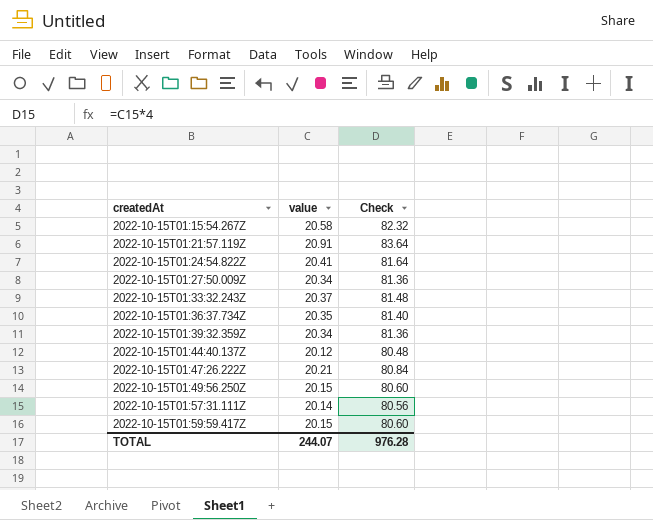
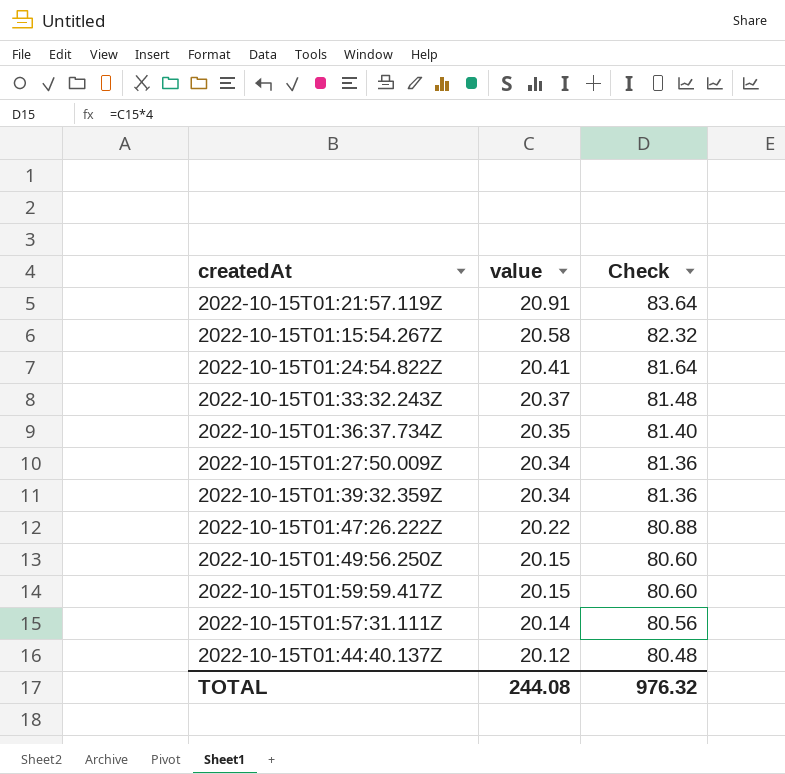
row order: createdAt ascending -> value descending
2022-10-15T01:47:26.222Z | value: 20.21 -> 20.22
2022-10-15T01:47:26.222Z | Check: 80.84 -> 80.88
TOTAL | value: 244.07 -> 244.08
TOTAL | Check: 976.28 -> 976.32

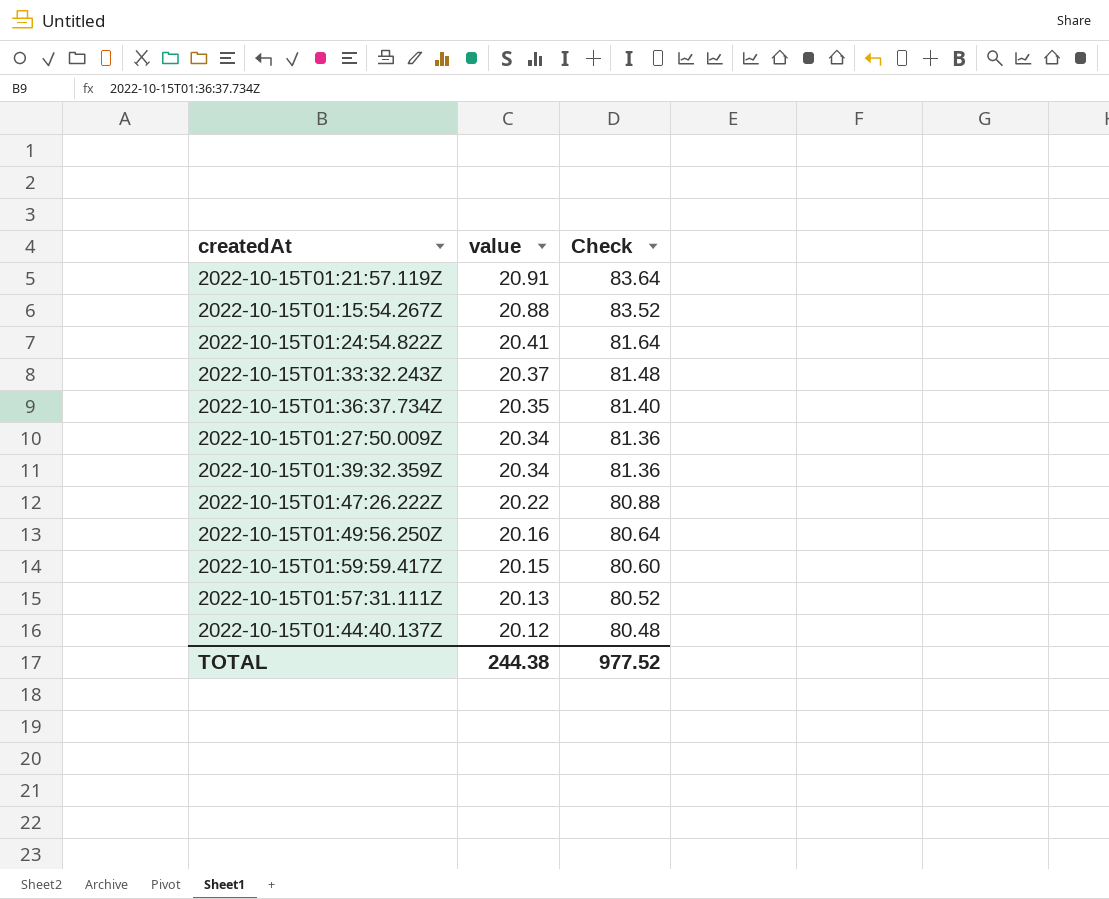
2022-10-15T01:15:54.267Z | value: 20.58 -> 20.88
2022-10-15T01:15:54.267Z | Check: 82.32 -> 83.52
2022-10-15T01:49:56.250Z | value: 20.15 -> 20.16
2022-10-15T01:49:56.250Z | Check: 80.60 -> 80.64
2022-10-15T01:57:31.111Z | value: 20.14 -> 20.13
2022-10-15T01:57:31.111Z | Check: 80.56 -> 80.52
TOTAL | value: 244.08 -> 244.38
TOTAL | Check: 976.32 -> 977.52

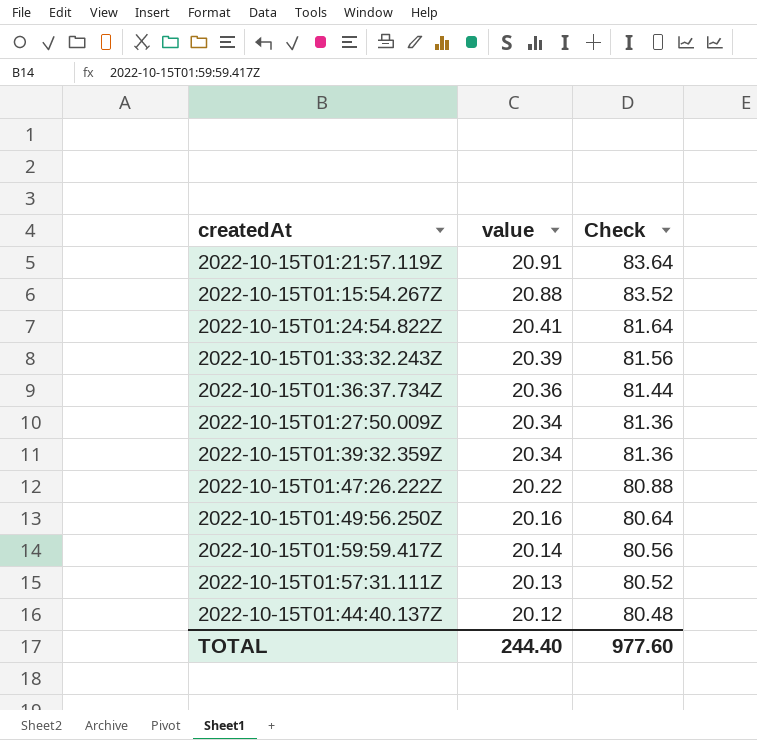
2022-10-15T01:33:32.243Z | value: 20.37 -> 20.39
2022-10-15T01:33:32.243Z | Check: 81.48 -> 81.56
2022-10-15T01:36:37.734Z | value: 20.35 -> 20.36
2022-10-15T01:36:37.734Z | Check: 81.40 -> 81.44
2022-10-15T01:59:59.417Z | value: 20.15 -> 20.14
2022-10-15T01:59:59.417Z | Check: 80.60 -> 80.56
TOTAL | value: 244.38 -> 244.40
TOTAL | Check: 977.52 -> 977.60

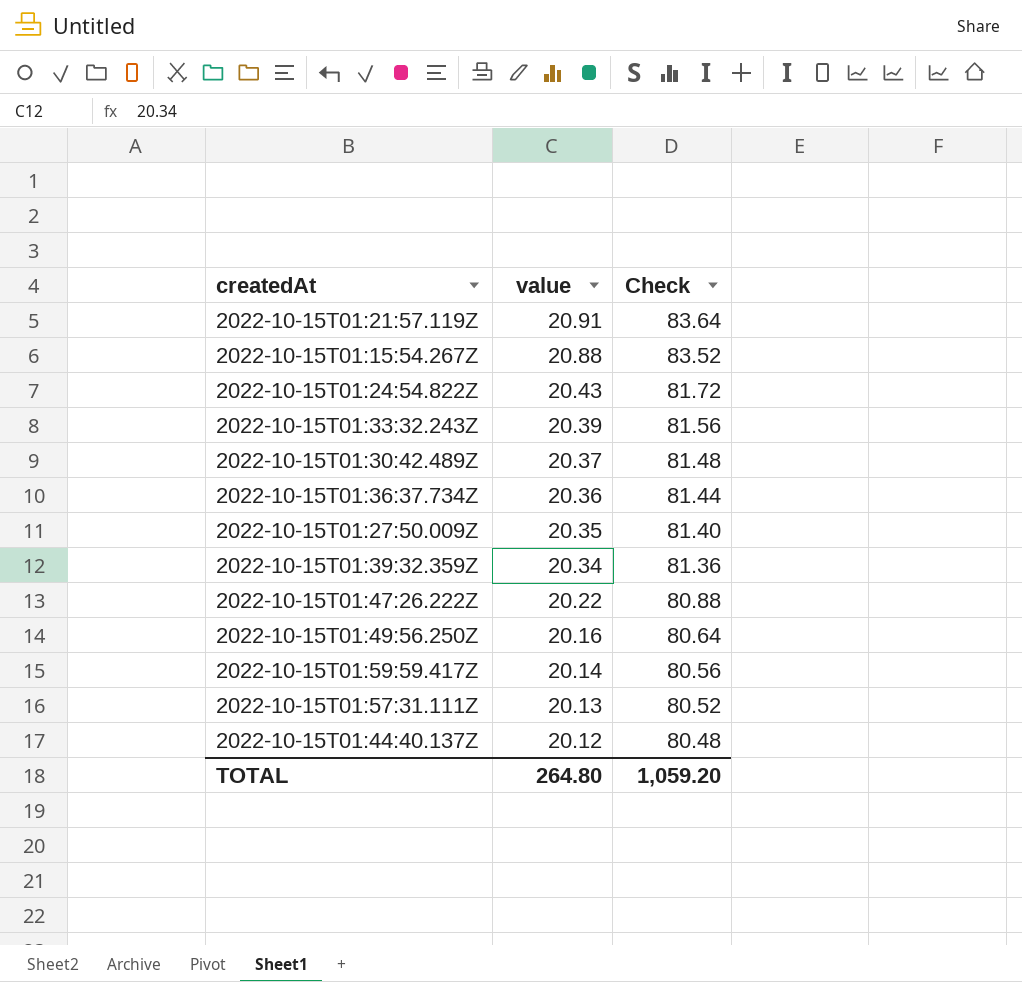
2022-10-15T01:24:54.822Z | value: 20.41 -> 20.43
2022-10-15T01:24:54.822Z | Check: 81.64 -> 81.72
row 2022-10-15T01:30:42.489Z: none -> 20.37 | 81.48
2022-10-15T01:27:50.009Z | value: 20.34 -> 20.35
2022-10-15T01:27:50.009Z | Check: 81.36 -> 81.40
TOTAL | value: 244.40 -> 264.80
TOTAL | Check: 977.60 -> 1,059.20

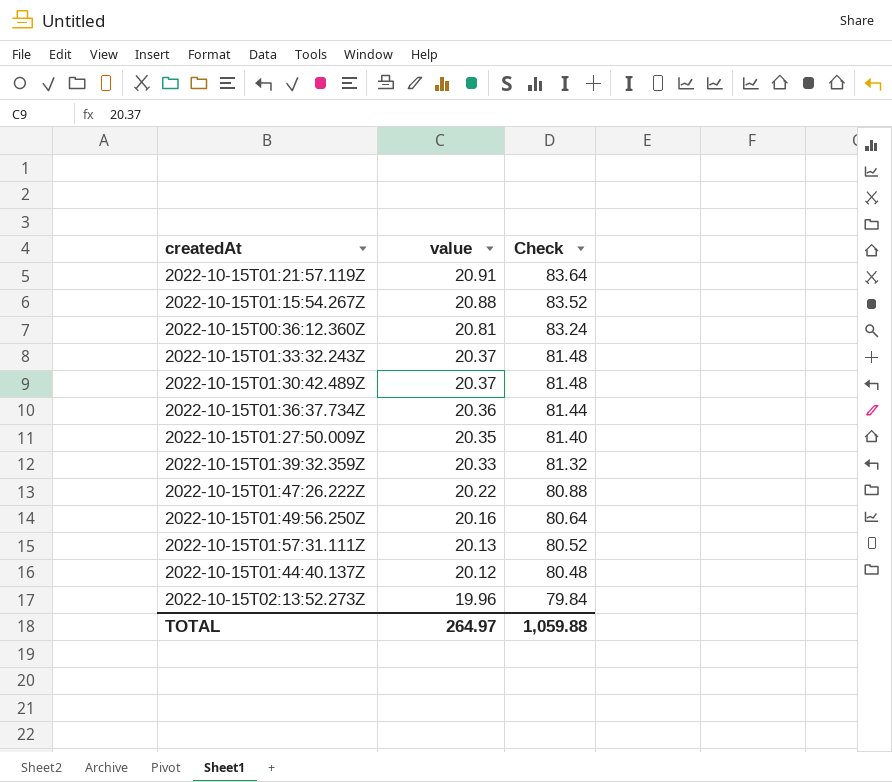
row 2022-10-15T01:24:54.822Z: 20.43 | 81.72 -> none
row 2022-10-15T01:59:59.417Z: 20.14 | 80.56 -> none
row 2022-10-15T00:36:12.360Z: none -> 20.81 | 83.24
2022-10-15T01:33:32.243Z | value: 20.39 -> 20.37
2022-10-15T01:33:32.243Z | Check: 81.56 -> 81.48
2022-10-15T01:39:32.359Z | value: 20.34 -> 20.33
2022-10-15T01:39:32.359Z | Check: 81.36 -> 81.32
row 2022-10-15T02:13:52.273Z: none -> 19.96 | 79.84
TOTAL | value: 264.80 -> 264.97
TOTAL | Check: 1,059.20 -> 1,059.88

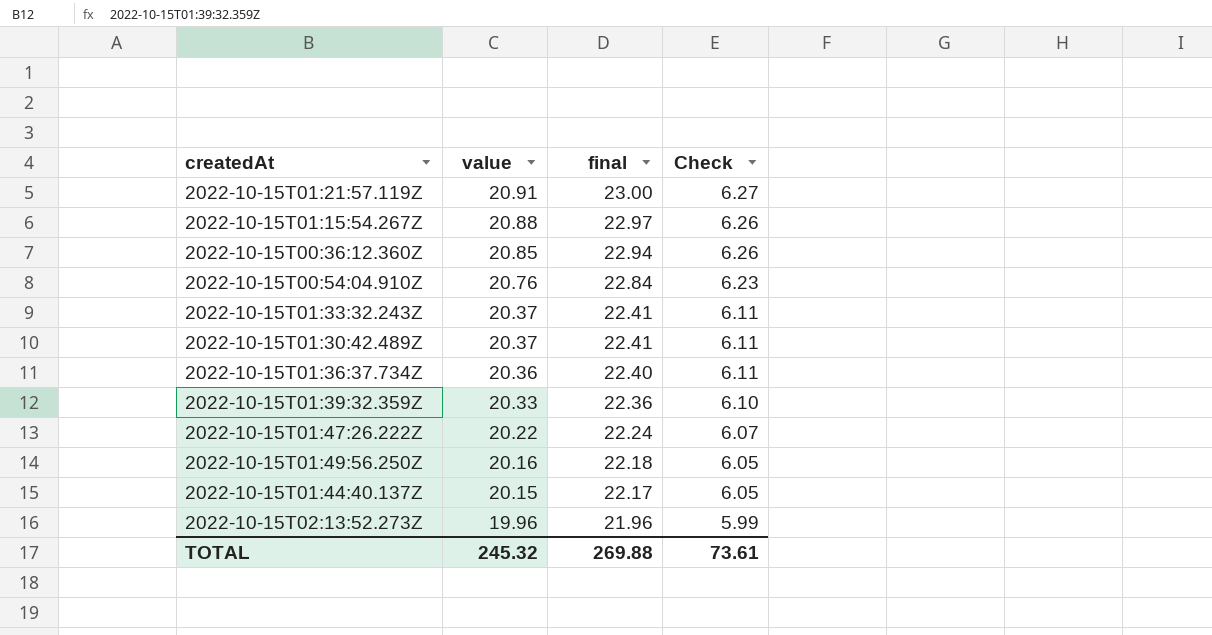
column final | formula: none -> [value] * 1.1
column Check | formula: [value] * 4 -> [value] * 0.3
row 2022-10-15T01:27:50.009Z: 20.35 | 81.40 -> none
row 2022-10-15T01:57:31.111Z: 20.13 | 80.52 -> none
2022-10-15T00:36:12.360Z | value: 20.81 -> 20.85
row 2022-10-15T00:54:04.910Z: none -> 20.76 | 22.84 | 6.23
2022-10-15T01:44:40.137Z | value: 20.12 -> 20.15
TOTAL | value: 264.97 -> 245.32
TOTAL | Check: 1,059.88 -> 73.61

